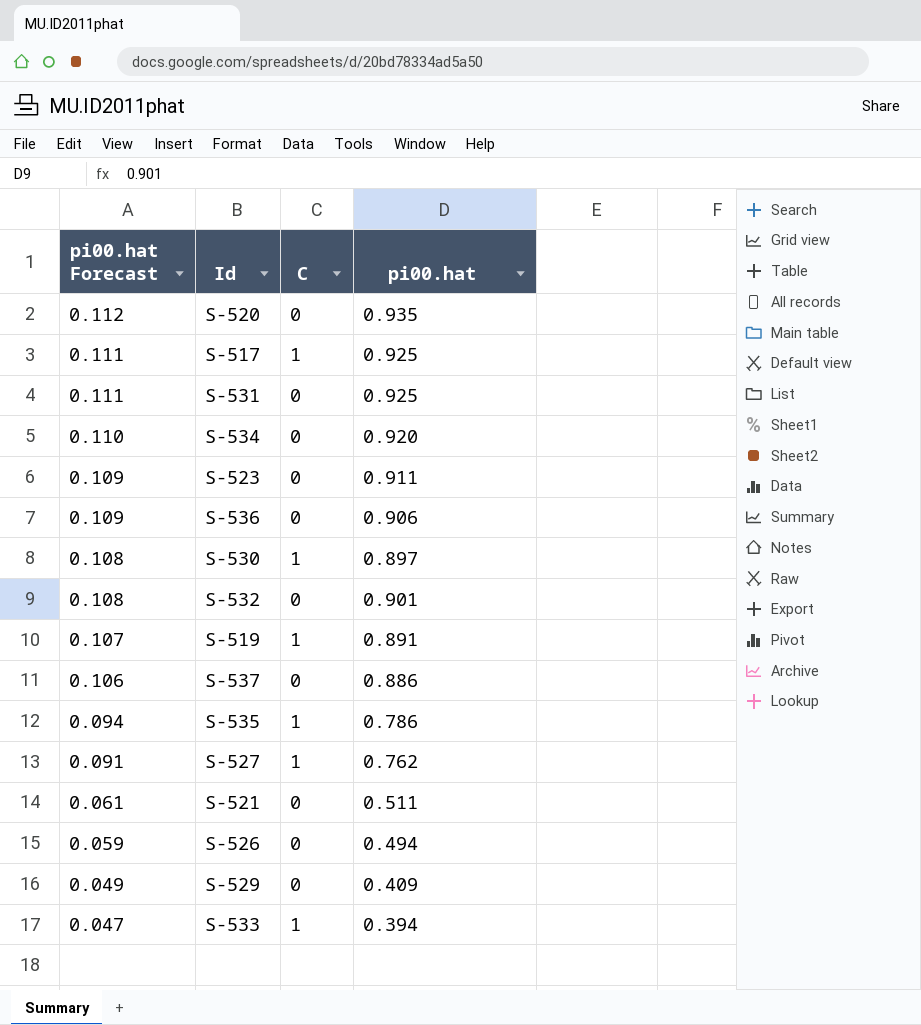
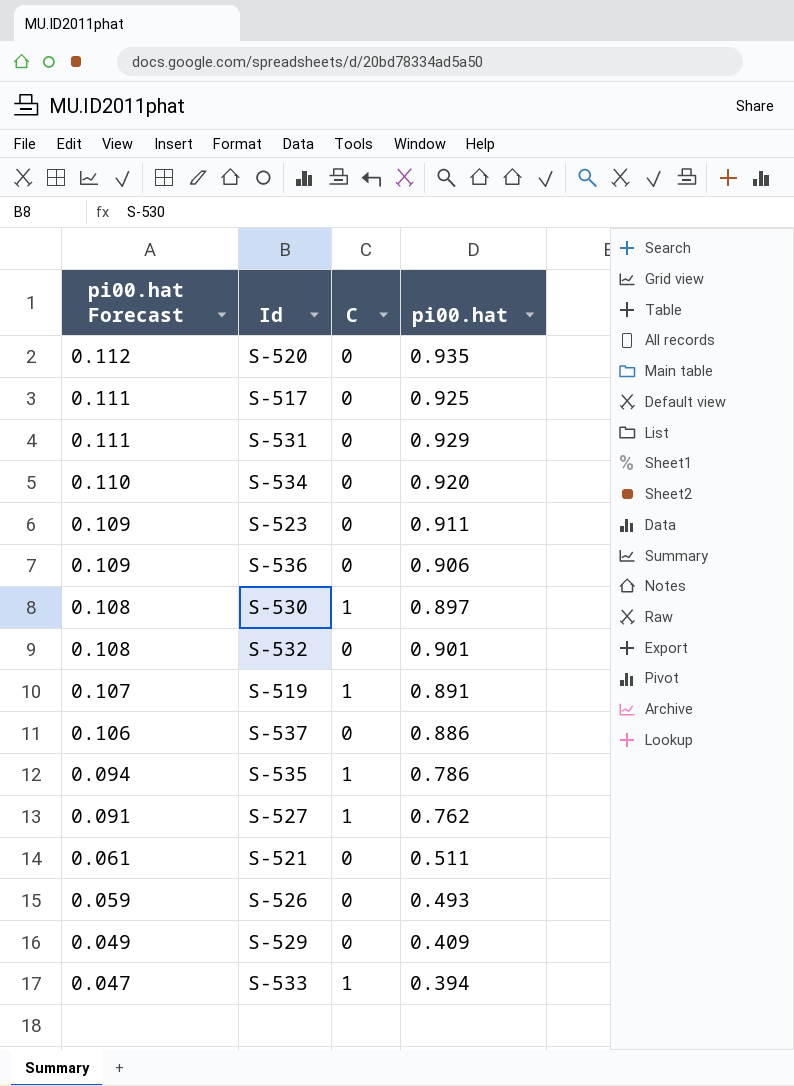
S-517 | C: 1 -> 0
S-531 | pi00.hat: 0.925 -> 0.929
S-526 | pi00.hat: 0.494 -> 0.493

